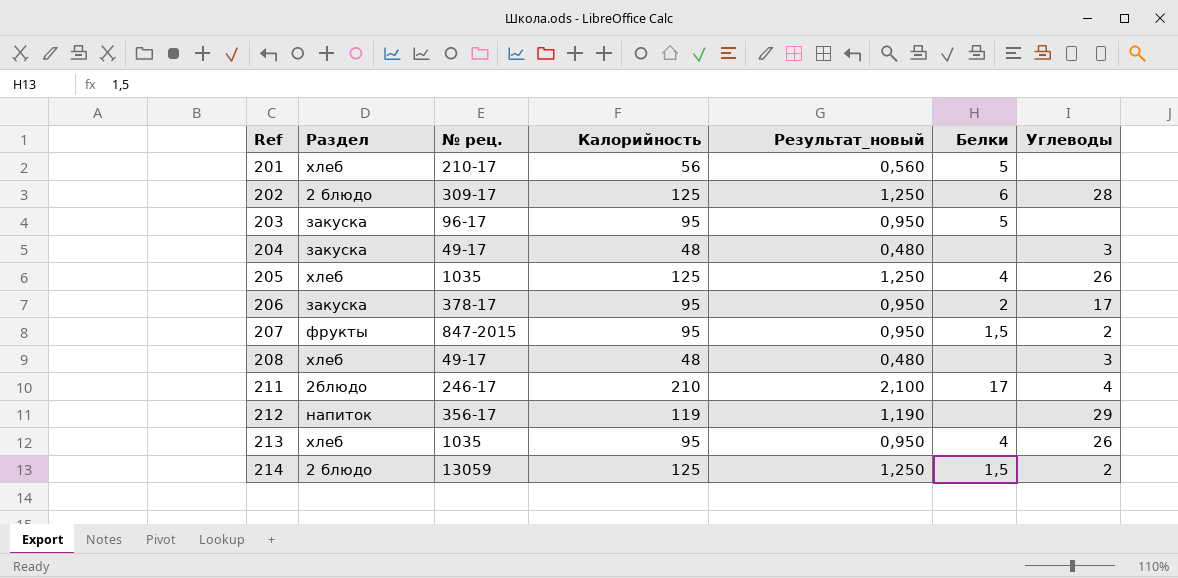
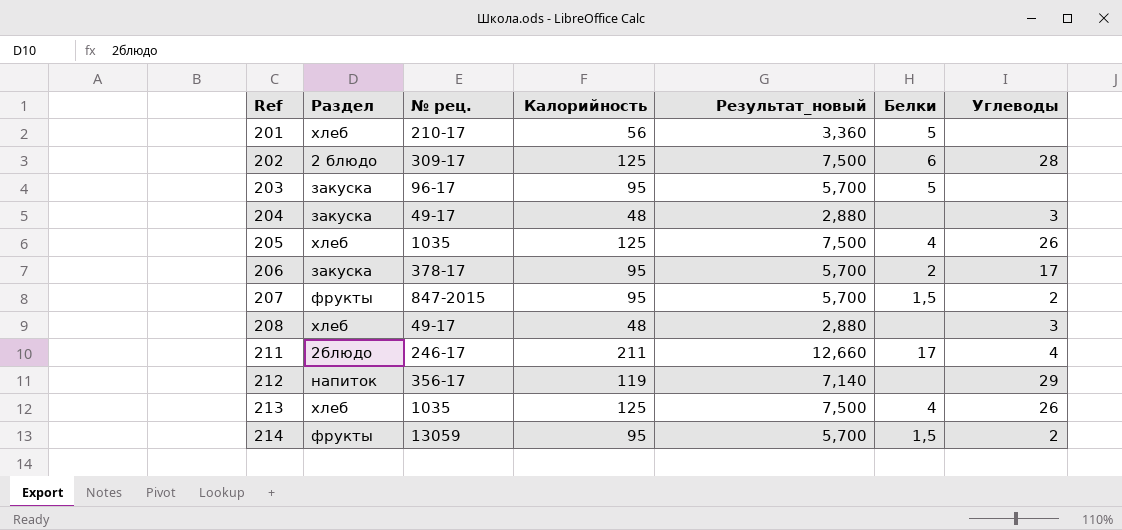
column Результат_новый | formula: [Калорийность] * 0,01 -> [Калорийность] * 0,06
211 | Калорийность: 210 -> 211
213 | Калорийность: 95 -> 125
214 | Раздел: 2 блюдо -> фрукты
214 | Калорийность: 125 -> 95

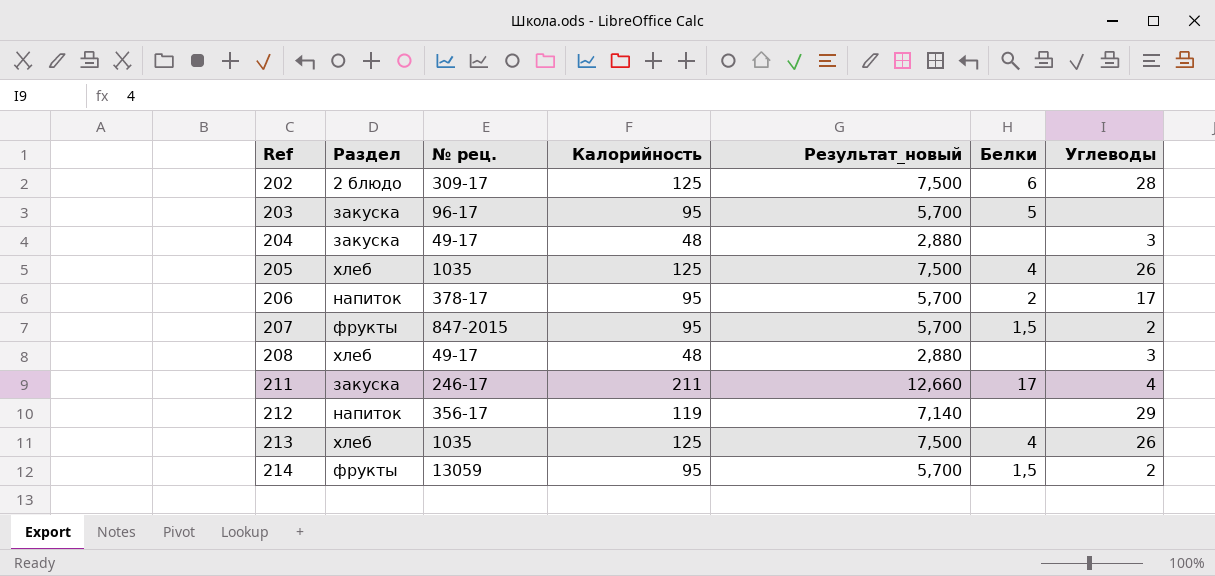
row 201: хлеб | 210-17 | 56 | 3,360 | 5 | none -> none
206 | Раздел: закуска -> напиток
211 | Раздел: 2блюдо -> закуска

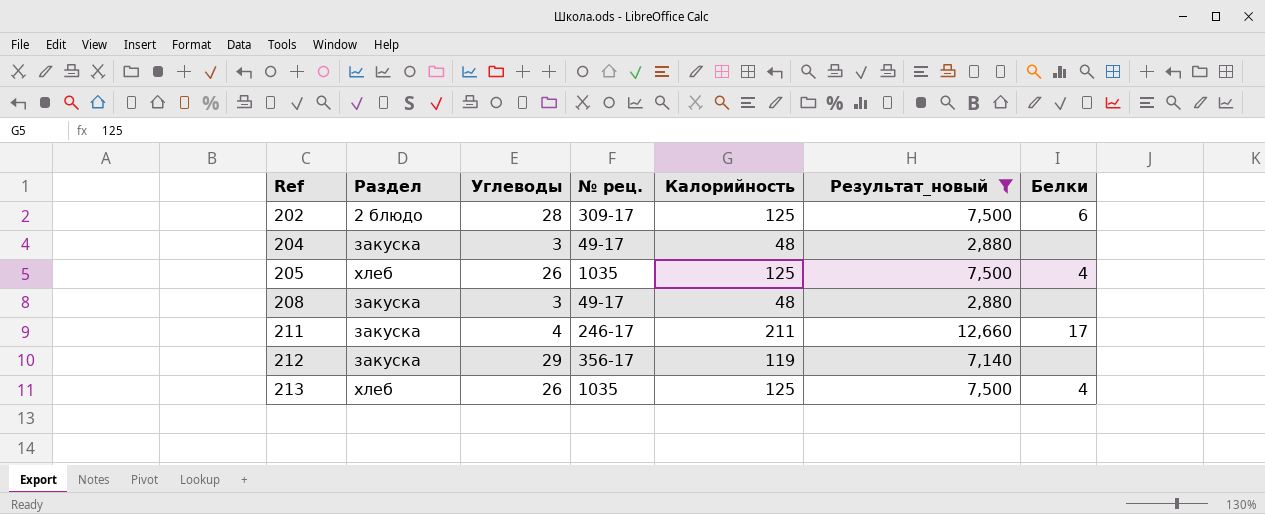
filter: none -> Результат_новый != 5,700
column Углеводы | position: 7 -> 3
208 | Раздел: хлеб -> закуска
212 | Раздел: напиток -> закуска

